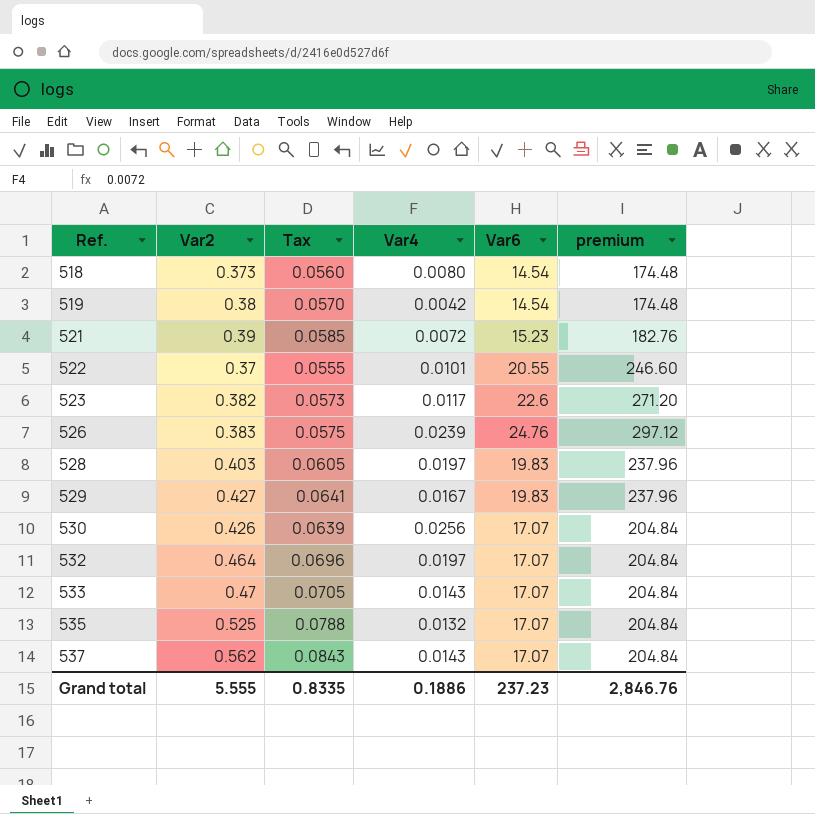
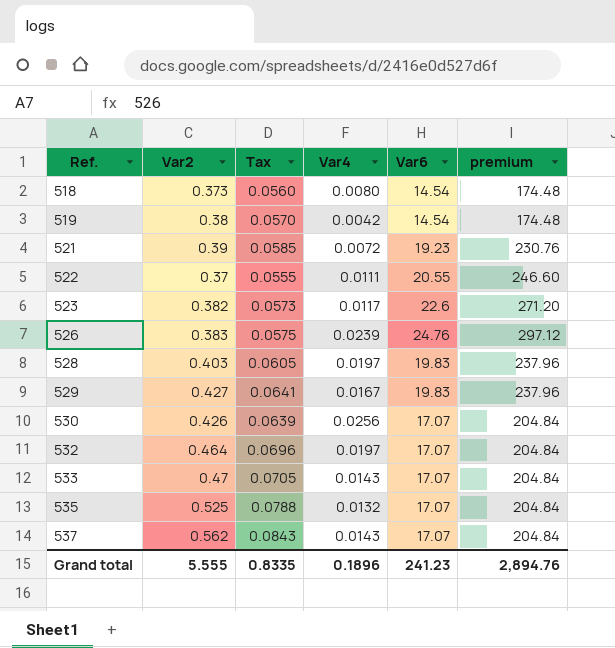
521 | Var6: 15.23 -> 19.23
521 | premium: 182.76 -> 230.76
522 | Var4: 0.0101 -> 0.0111
Grand total | Var4: 0.1886 -> 0.1896
Grand total | Var6: 237.23 -> 241.23
Grand total | premium: 2,846.76 -> 2,894.76

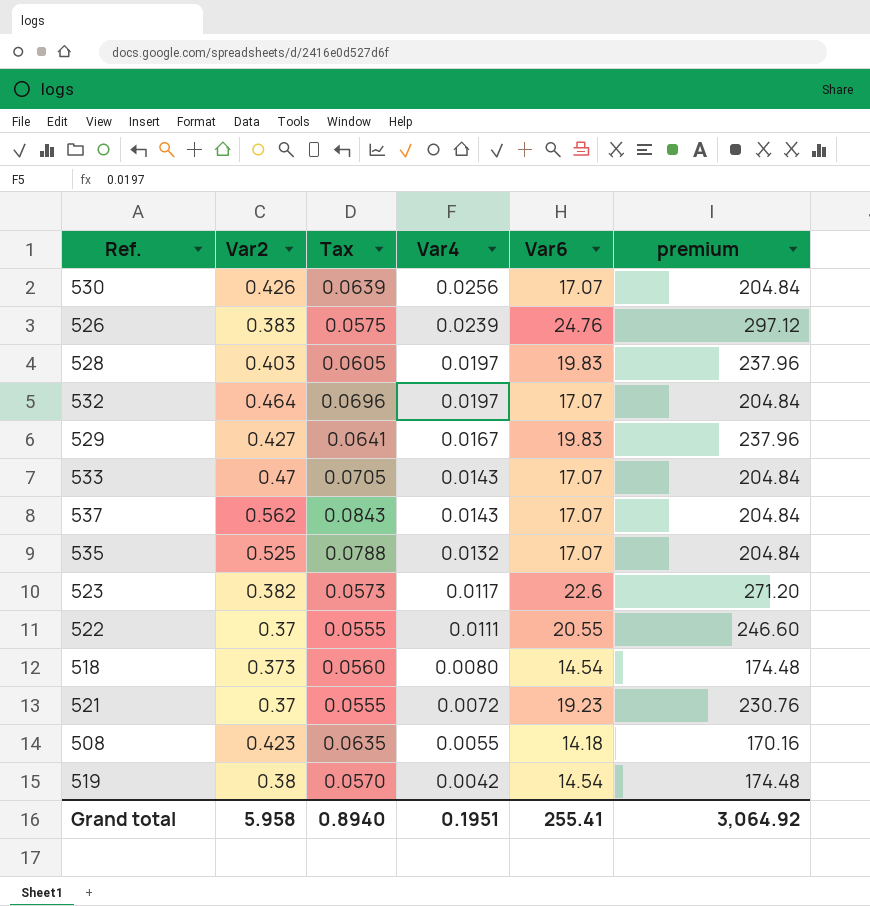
row order: Ref. ascending -> Var4 descending
521 | Var2: 0.39 -> 0.37
521 | Tax: 0.0585 -> 0.0555
row 508: none -> 0.423 | 0.0635 | 0.0055 | 14.18 | 170.16
Grand total | Var2: 5.555 -> 5.958
Grand total | Tax: 0.8335 -> 0.8940
Grand total | Var4: 0.1896 -> 0.1951
Grand total | Var6: 241.23 -> 255.41
Grand total | premium: 2,894.76 -> 3,064.92

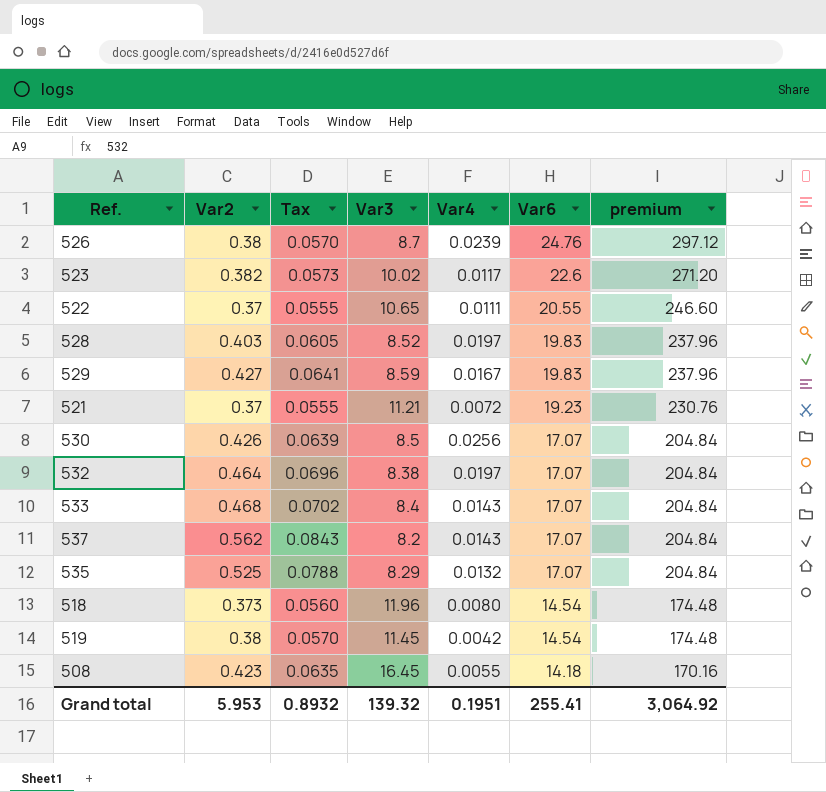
row order: Var4 descending -> Var6 descending
column Var3 | position: none -> 4
526 | Var2: 0.383 -> 0.38
526 | Tax: 0.0575 -> 0.0570
533 | Var2: 0.47 -> 0.468
533 | Tax: 0.0705 -> 0.0702
Grand total | Var2: 5.958 -> 5.953
Grand total | Tax: 0.8940 -> 0.8932

